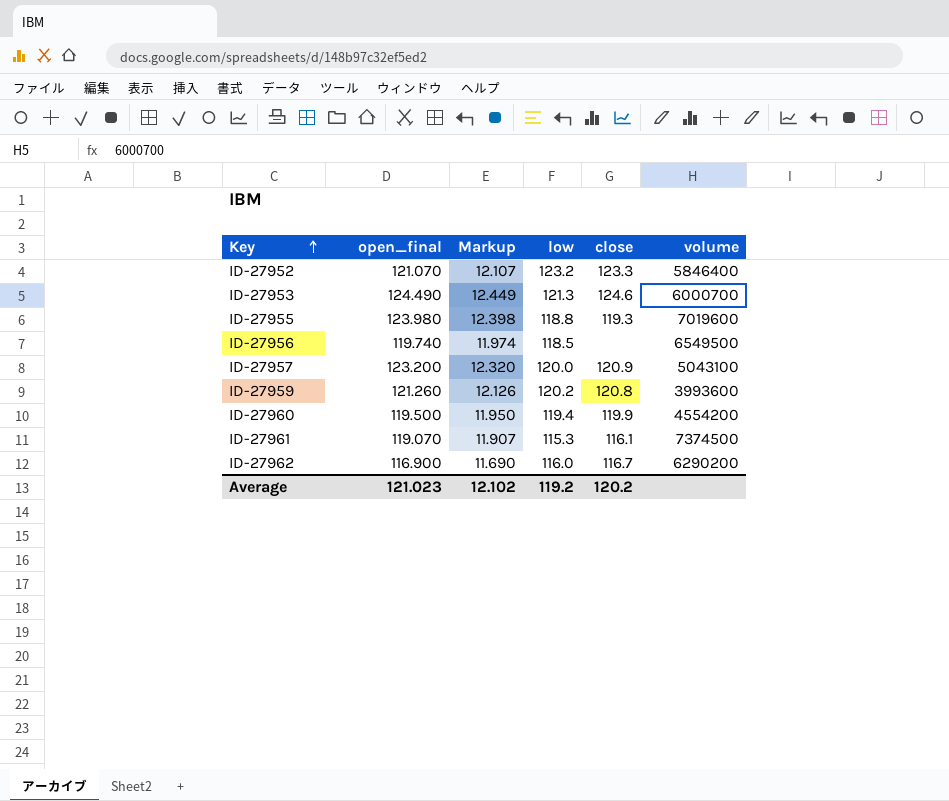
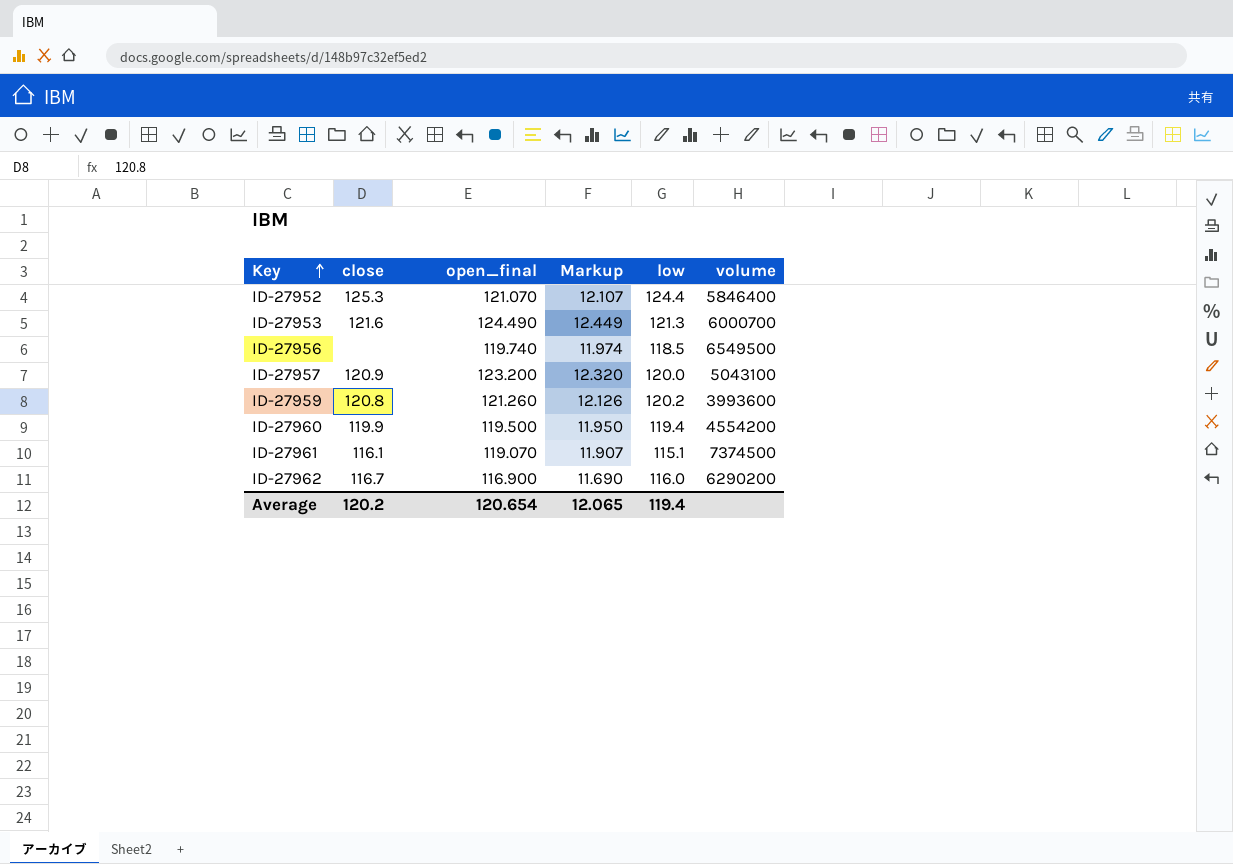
column close | position: 5 -> 2
row ID-27955: 123.980 | 12.398 | 118.8 | 119.3 | 7019600 -> none
ID-27952 | close: 123.3 -> 125.3
ID-27952 | low: 123.2 -> 124.4
ID-27953 | close: 124.6 -> 121.6
ID-27961 | low: 115.3 -> 115.1
Average | open_final: 121.023 -> 120.654
Average | Markup: 12.102 -> 12.065
Average | low: 119.2 -> 119.4

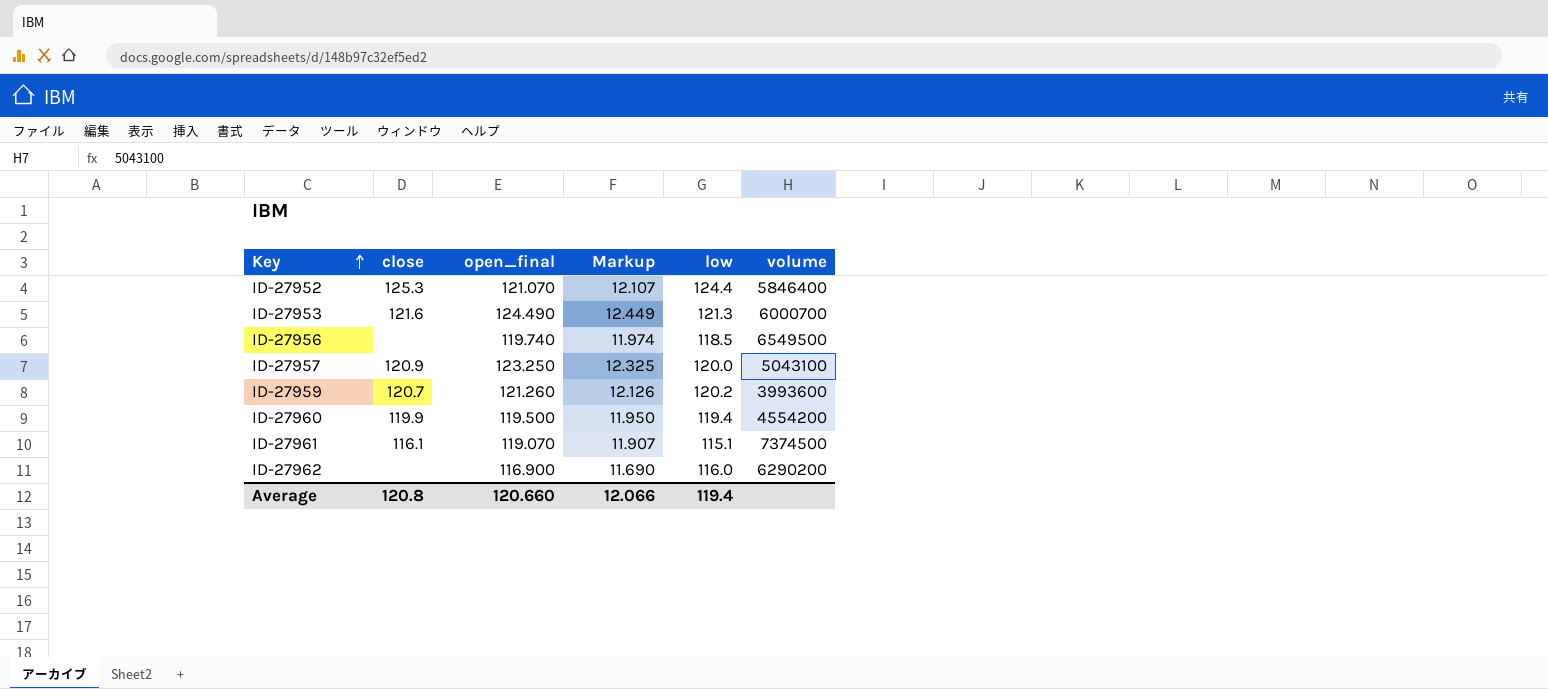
ID-27957 | open_final: 123.200 -> 123.250
ID-27957 | Markup: 12.320 -> 12.325
ID-27959 | close: 120.8 -> 120.7
ID-27962 | close: 116.7 -> none
Average | close: 120.2 -> 120.8
Average | open_final: 120.654 -> 120.660
Average | Markup: 12.065 -> 12.066

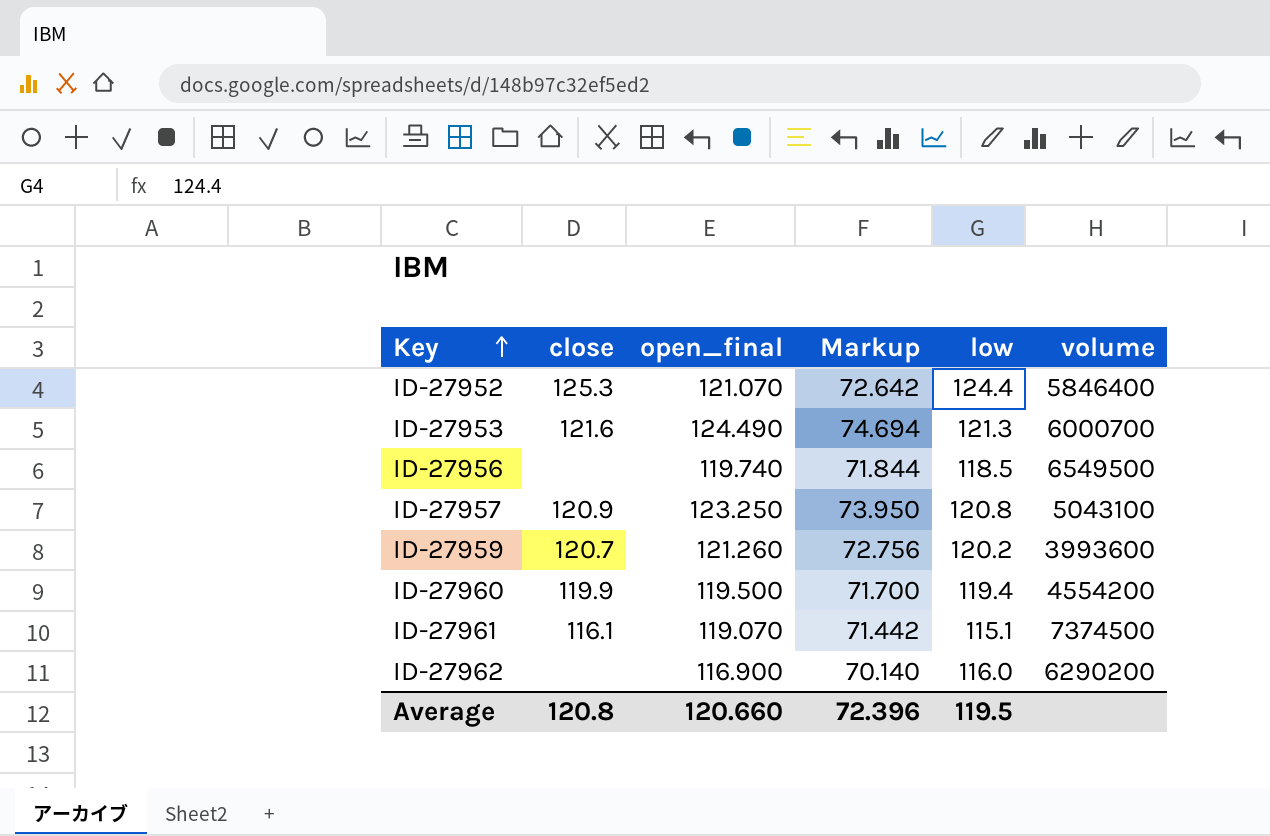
column Markup | formula: [open_final] * 0.1 -> [open_final] * 0.6
ID-27957 | low: 120.0 -> 120.8
Average | Markup: 12.066 -> 72.396
Average | low: 119.4 -> 119.5

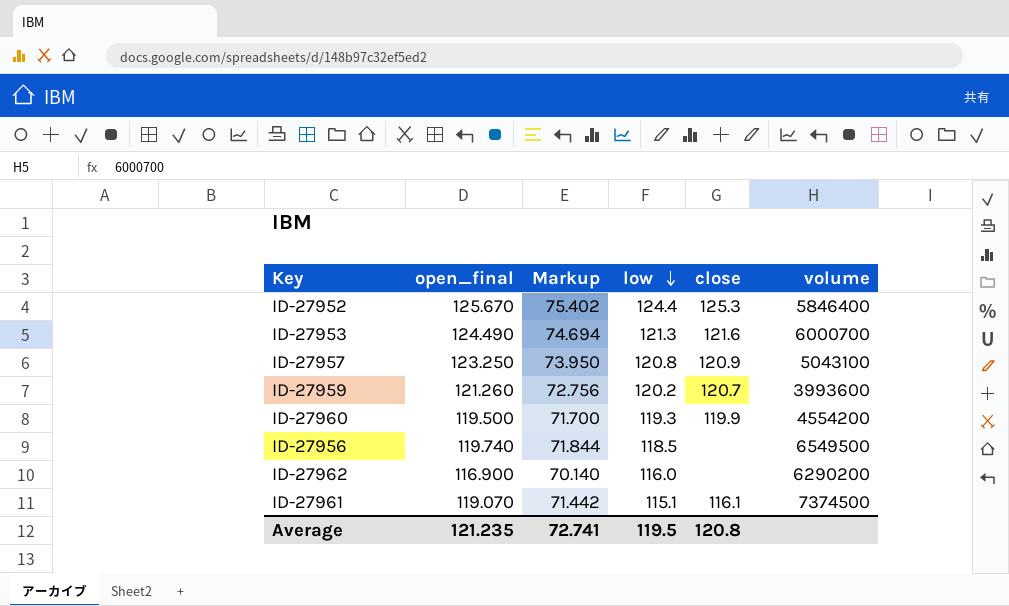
row order: Key ascending -> low descending
column close | position: 2 -> 5
ID-27952 | open_final: 121.070 -> 125.670
ID-27952 | Markup: 72.642 -> 75.402
ID-27960 | low: 119.4 -> 119.3
Average | open_final: 120.660 -> 121.235
Average | Markup: 72.396 -> 72.741

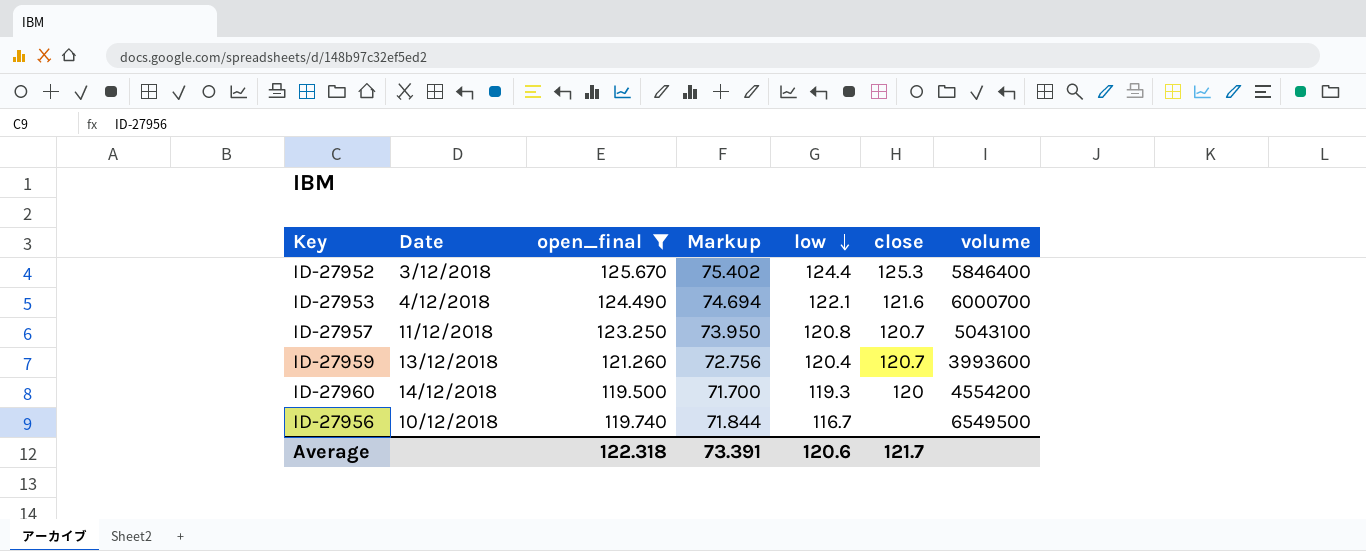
filter: none -> open_final >= 119.500
column Date | position: none -> 2
ID-27953 | low: 121.3 -> 122.1
ID-27957 | close: 120.9 -> 120.7
ID-27959 | low: 120.2 -> 120.4
ID-27960 | close: 119.9 -> 120
ID-27956 | low: 118.5 -> 116.7
Average | open_final: 121.235 -> 122.318
Average | Markup: 72.741 -> 73.391
Average | low: 119.5 -> 120.6
Average | close: 120.8 -> 121.7

